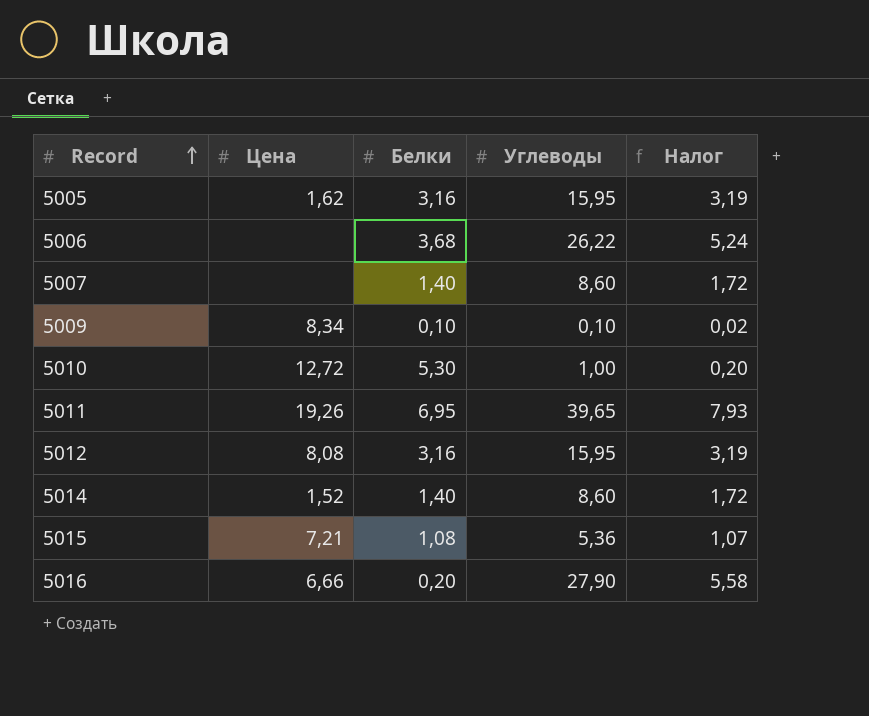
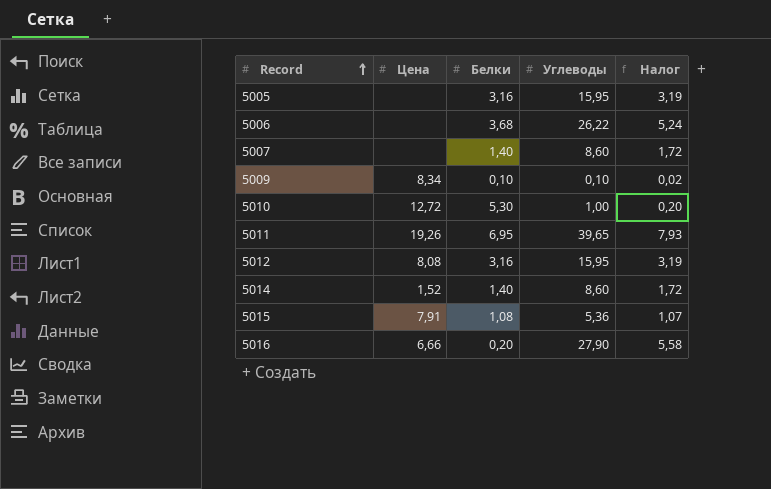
5005 | Цена: 1,62 -> none
5015 | Цена: 7,21 -> 7,91

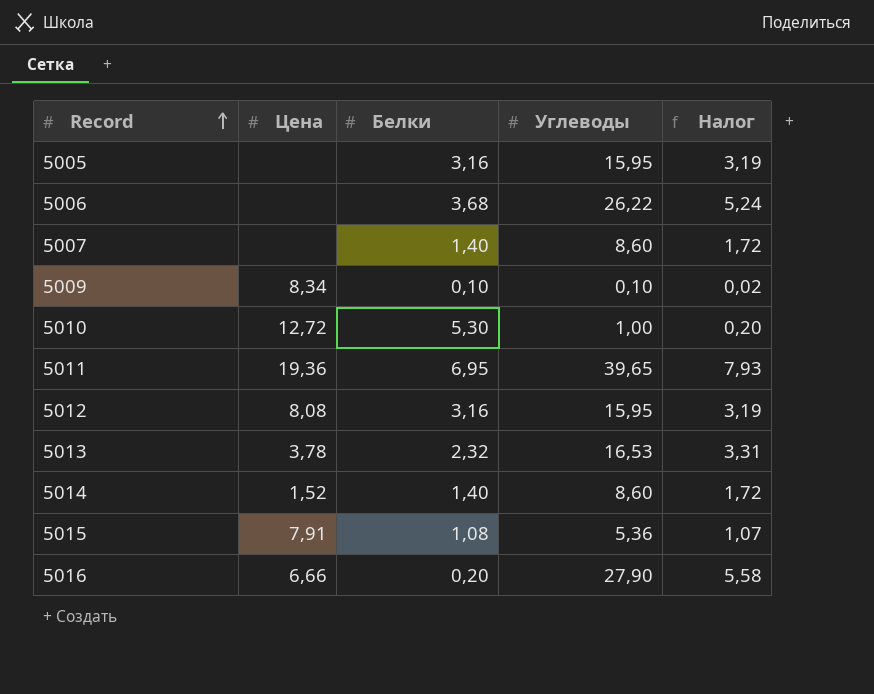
5011 | Цена: 19,26 -> 19,36
row 5013: none -> 3,78 | 2,32 | 16,53 | 3,31

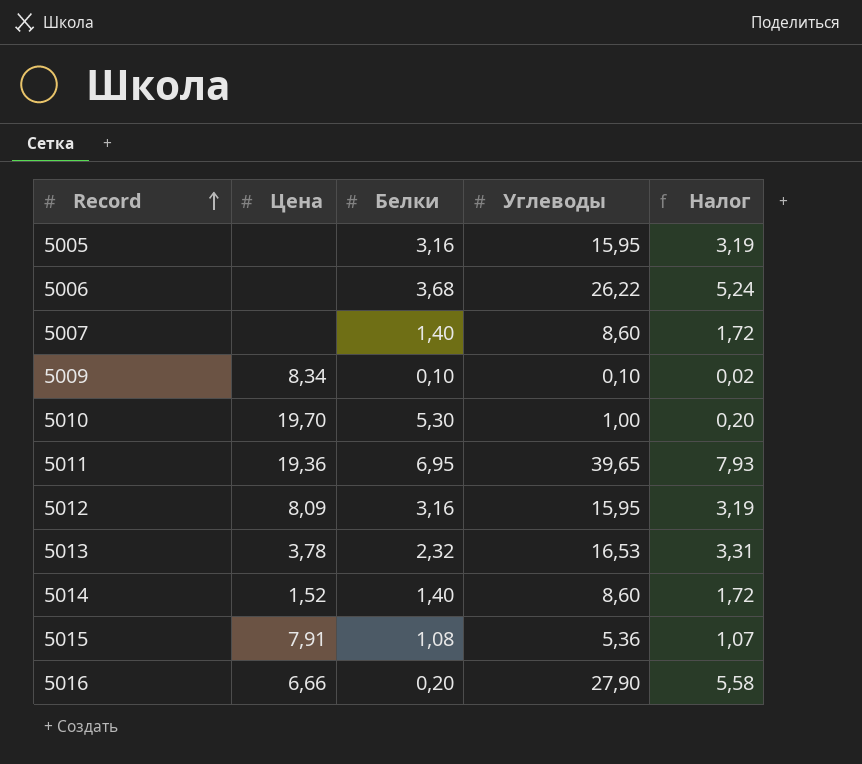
5010 | Цена: 12,72 -> 19,70
5012 | Цена: 8,08 -> 8,09

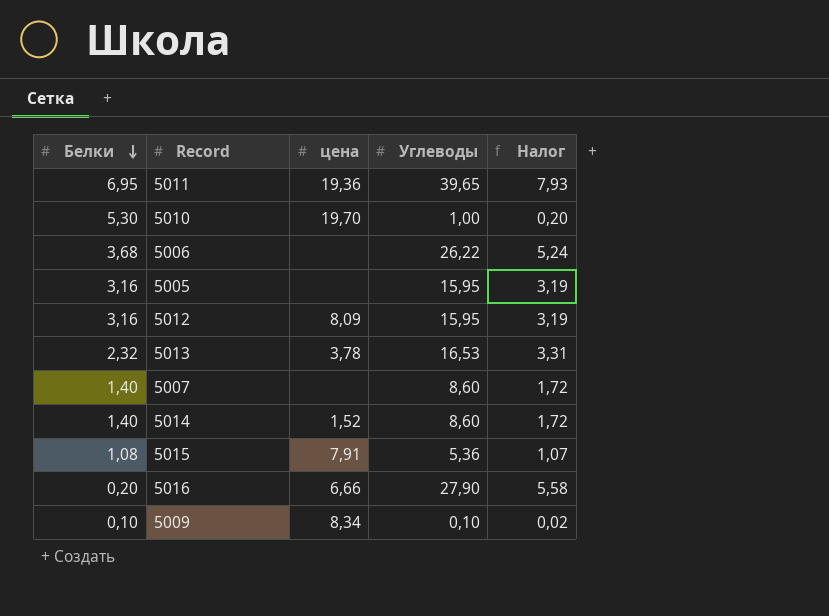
row order: Record ascending -> Белки descending
column Белки | position: 3 -> 1
column name: Цена -> цена

